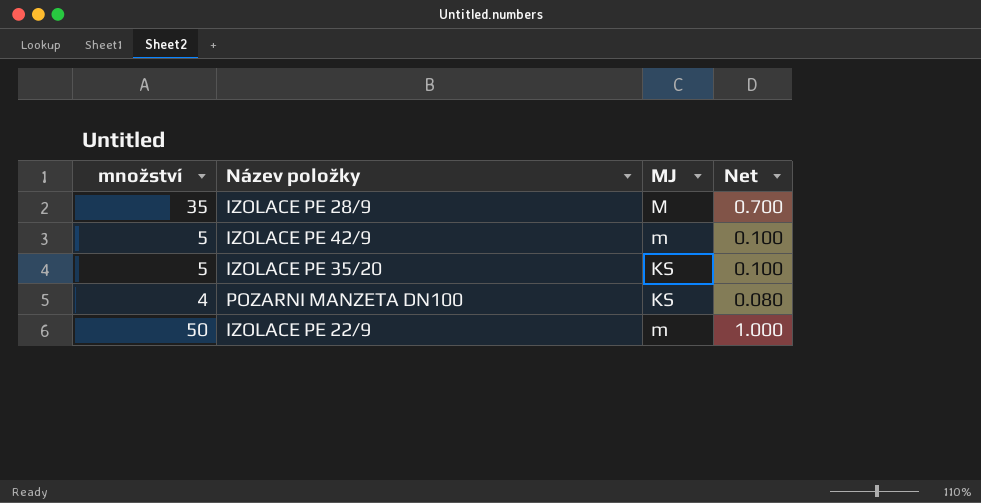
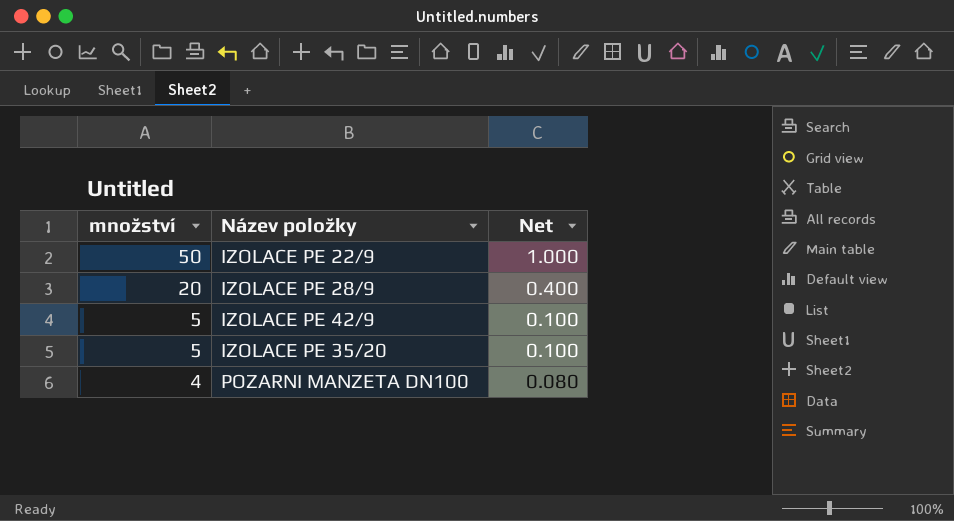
row order: none -> množství descending
column MJ | position: 3 -> none
IZOLACE PE 28/9 | množství: 35 -> 20
IZOLACE PE 28/9 | Net: 0.700 -> 0.400

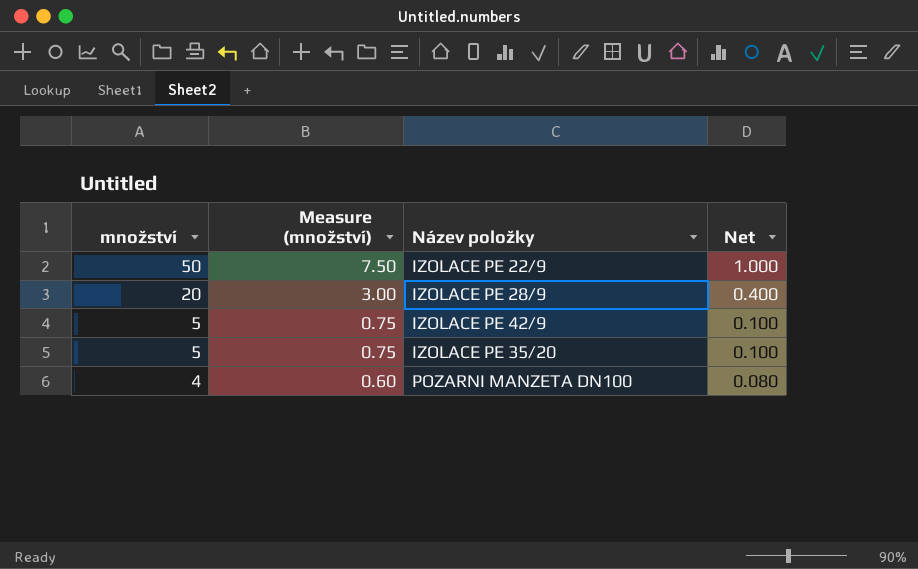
column Measure (množství) | formula: none -> [množství] * 0.15

